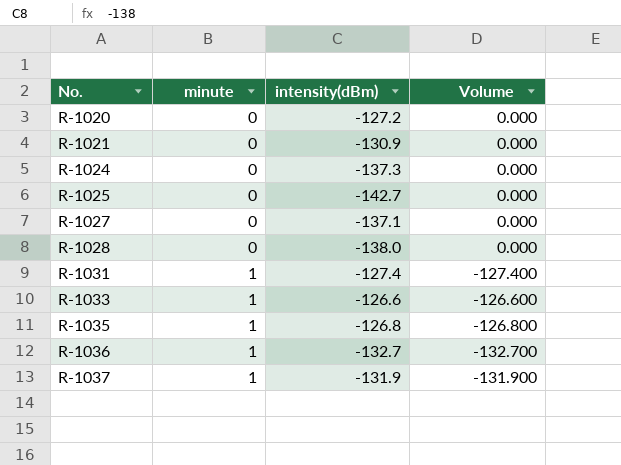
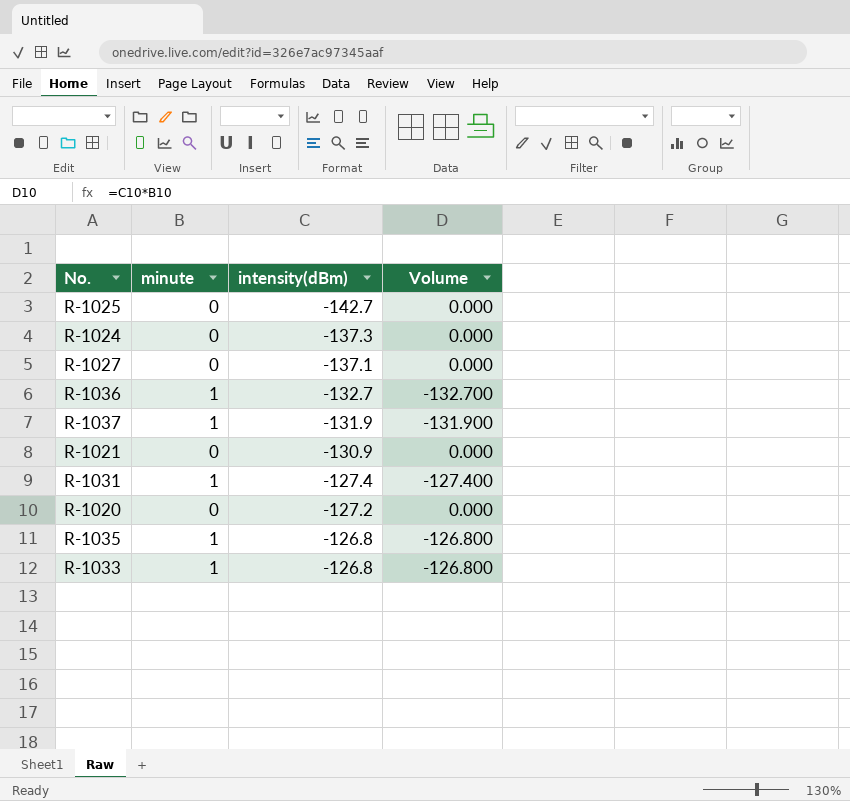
row order: No. ascending -> intensity(dBm) ascending
row R-1028: 0 | -138.0 | 0.000 -> none
R-1033 | intensity(dBm): -126.6 -> -126.8
R-1033 | Volume: -126.600 -> -126.800

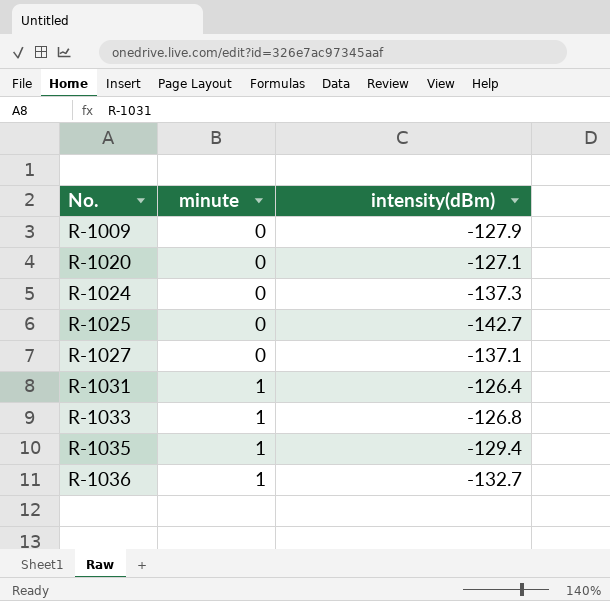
row order: intensity(dBm) ascending -> No. ascending
column Volume | formula: [minute] * [intensity(dBm)] -> none
row R-1037: 1 | -131.9 | -131.900 -> none
row R-1021: 0 | -130.9 | 0.000 -> none
row R-1009: none -> 0 | -127.9
R-1020 | intensity(dBm): -127.2 -> -127.1
R-1031 | intensity(dBm): -127.4 -> -126.4
R-1035 | intensity(dBm): -126.8 -> -129.4

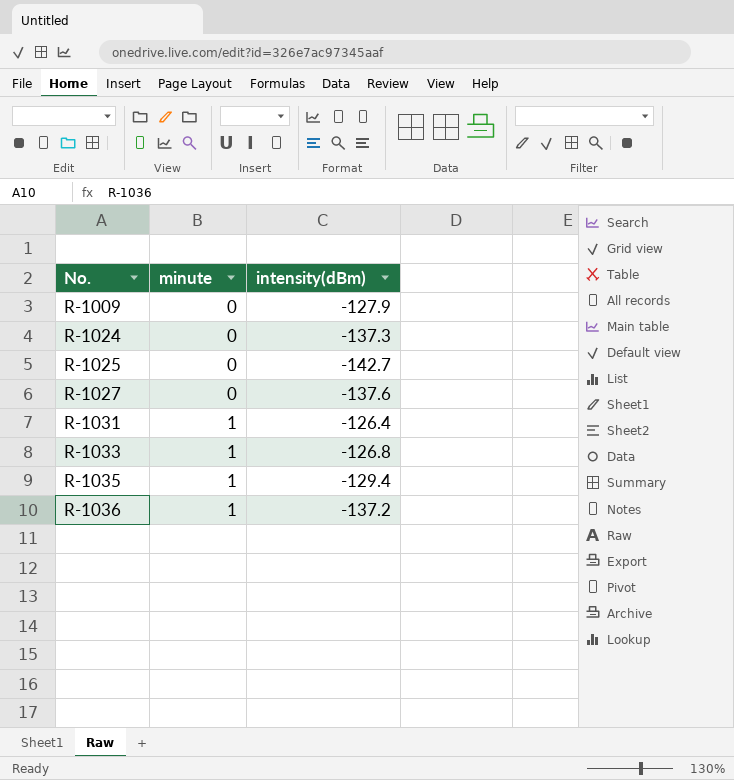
row R-1020: 0 | -127.1 -> none
R-1027 | intensity(dBm): -137.1 -> -137.6
R-1036 | intensity(dBm): -132.7 -> -137.2

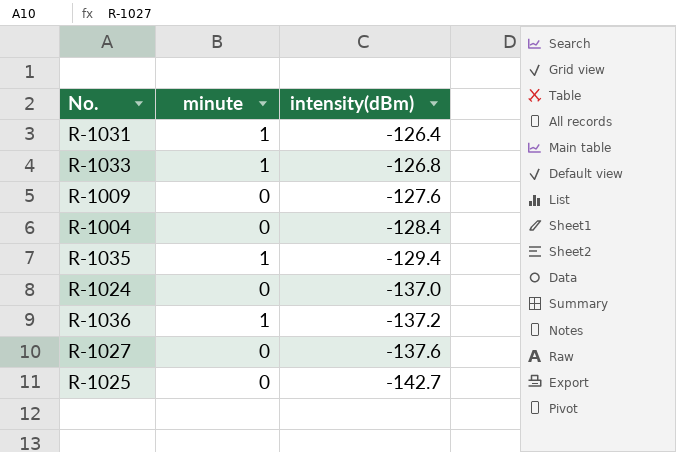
row order: No. ascending -> intensity(dBm) descending
R-1009 | intensity(dBm): -127.9 -> -127.6
row R-1004: none -> 0 | -128.4
R-1024 | intensity(dBm): -137.3 -> -137.0

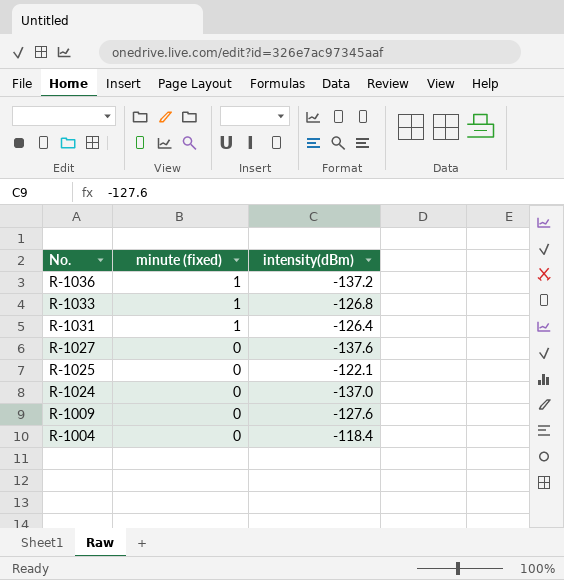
row order: intensity(dBm) descending -> No. descending
column name: minute -> minute (fixed)
row R-1035: 1 | -129.4 -> none
R-1025 | intensity(dBm): -142.7 -> -122.1
R-1004 | intensity(dBm): -128.4 -> -118.4

